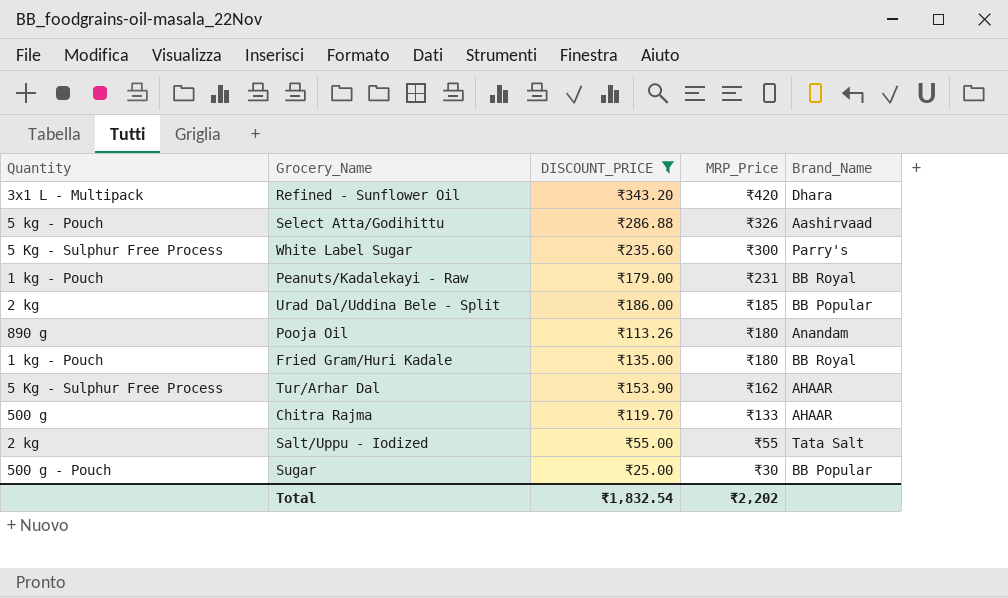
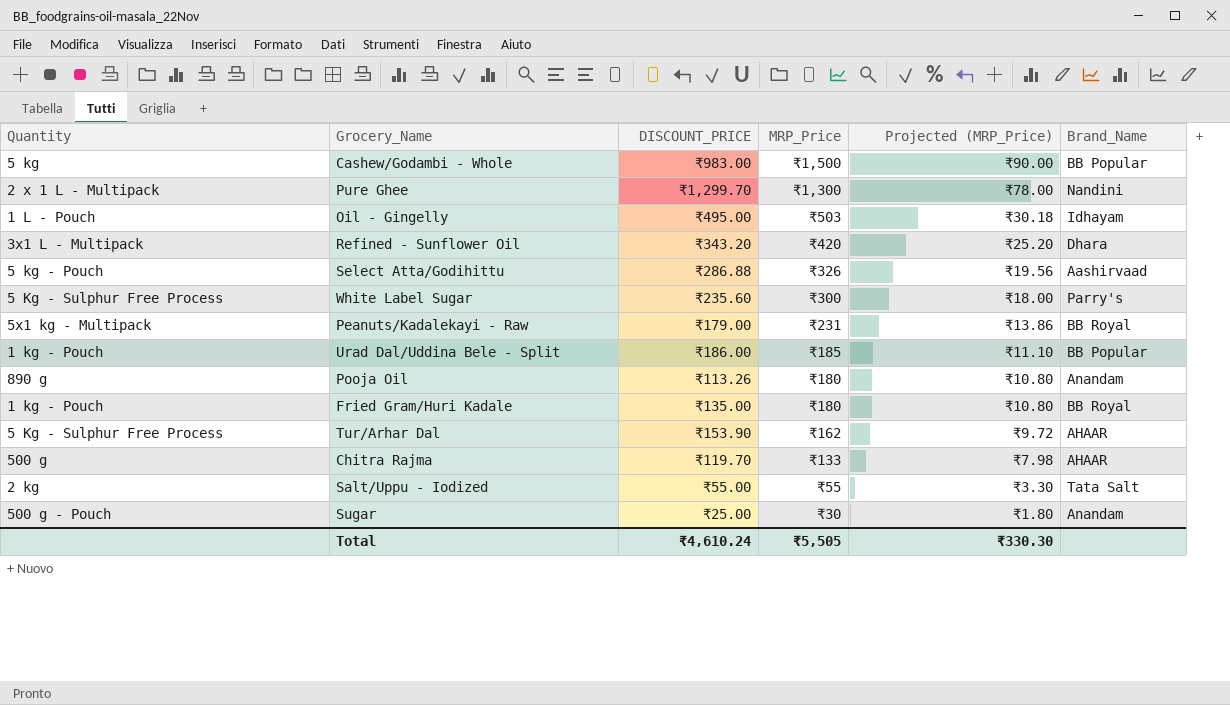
filter: DISCOUNT_PRICE <= ₹343.20 -> none
column Projected (MRP_Price) | formula: none -> [MRP_Price] * 0.06
Peanuts/Kadalekayi - Raw | Quantity: 1 kg - Pouch -> 5x1 kg - Multipack
Urad Dal/Uddina Bele - Split | Quantity: 2 kg -> 1 kg - Pouch
Sugar | Brand_Name: BB Popular -> Anandam
Total | DISCOUNT_PRICE: ₹1,832.54 -> ₹4,610.24
Total | MRP_Price: ₹2,202 -> ₹5,505

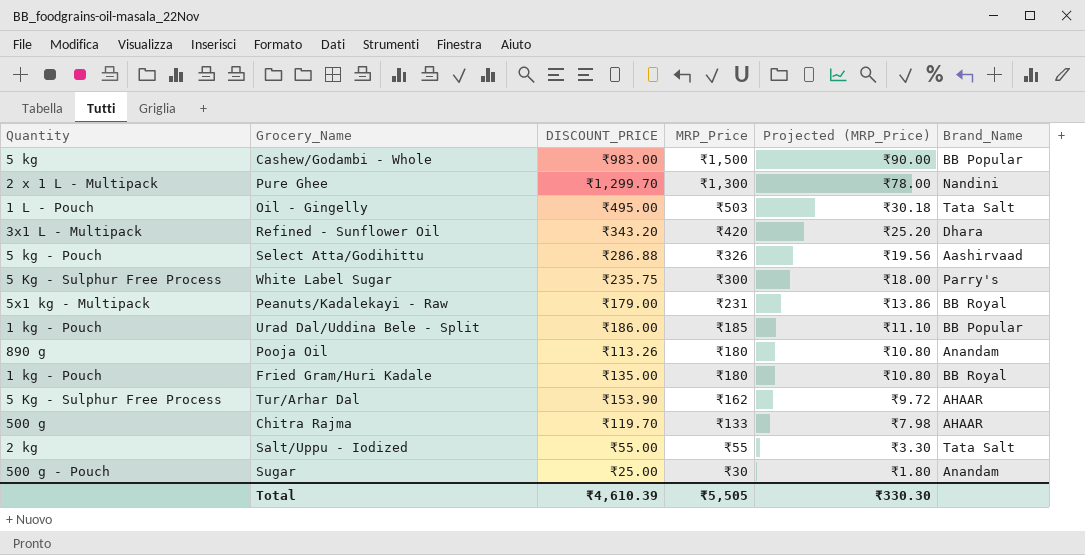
Oil - Gingelly | Brand_Name: Idhayam -> Tata Salt
White Label Sugar | DISCOUNT_PRICE: ₹235.60 -> ₹235.75
Total | DISCOUNT_PRICE: ₹4,610.24 -> ₹4,610.39

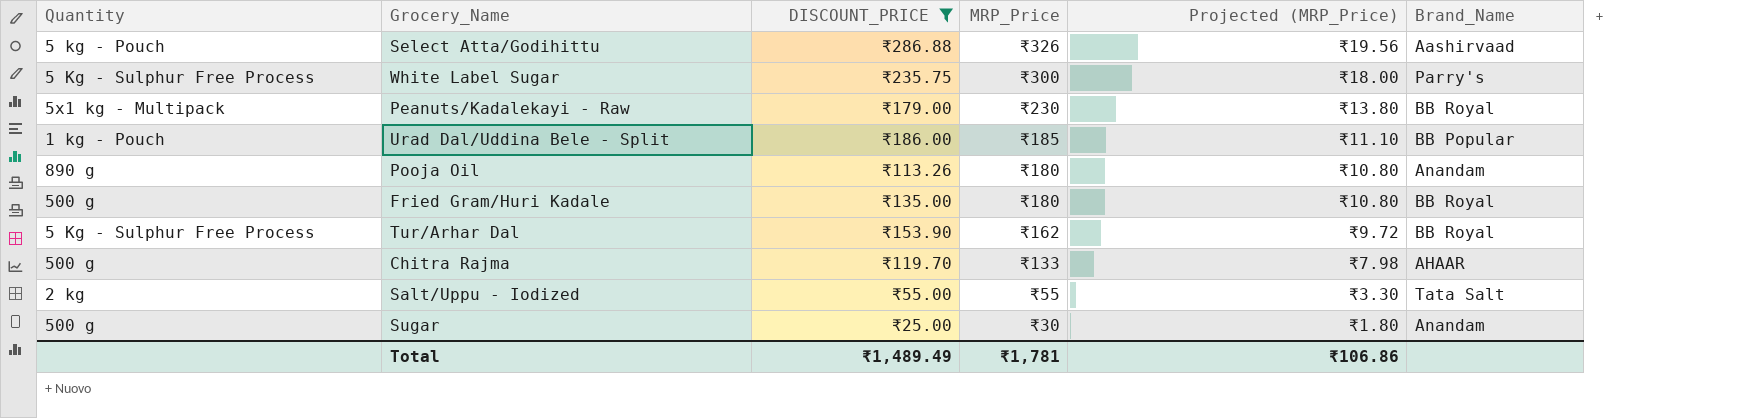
filter: none -> DISCOUNT_PRICE <= ₹286.88
Peanuts/Kadalekayi - Raw | MRP_Price: ₹231 -> ₹230
Peanuts/Kadalekayi - Raw | Projected (MRP_Price): ₹13.86 -> ₹13.80
Fried Gram/Huri Kadale | Quantity: 1 kg - Pouch -> 500 g
Tur/Arhar Dal | Brand_Name: AHAAR -> BB Royal
Sugar | Quantity: 500 g - Pouch -> 500 g
Total | DISCOUNT_PRICE: ₹4,610.39 -> ₹1,489.49
Total | MRP_Price: ₹5,505 -> ₹1,781
Total | Projected (MRP_Price): ₹330.30 -> ₹106.86

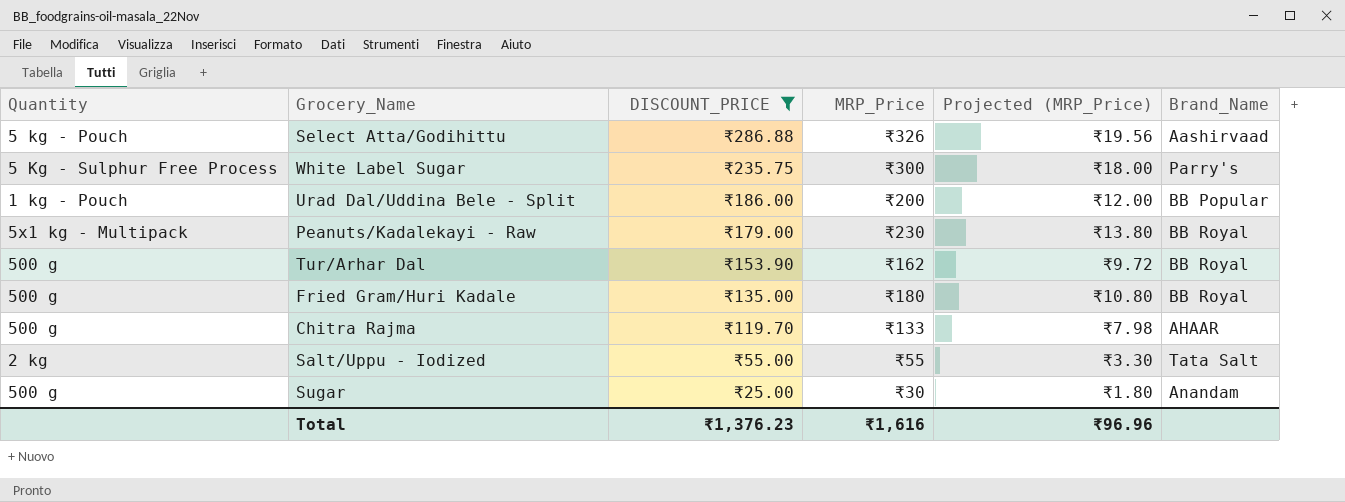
row order: MRP_Price descending -> DISCOUNT_PRICE descending
row Pooja Oil: 890 g | ₹113.26 | ₹180 | ₹10.80 | Anandam -> none
Urad Dal/Uddina Bele - Split | MRP_Price: ₹185 -> ₹200
Urad Dal/Uddina Bele - Split | Projected (MRP_Price): ₹11.10 -> ₹12.00
Tur/Arhar Dal | Quantity: 5 Kg - Sulphur Free Process -> 500 g
Total | DISCOUNT_PRICE: ₹1,489.49 -> ₹1,376.23
Total | MRP_Price: ₹1,781 -> ₹1,616
Total | Projected (MRP_Price): ₹106.86 -> ₹96.96

